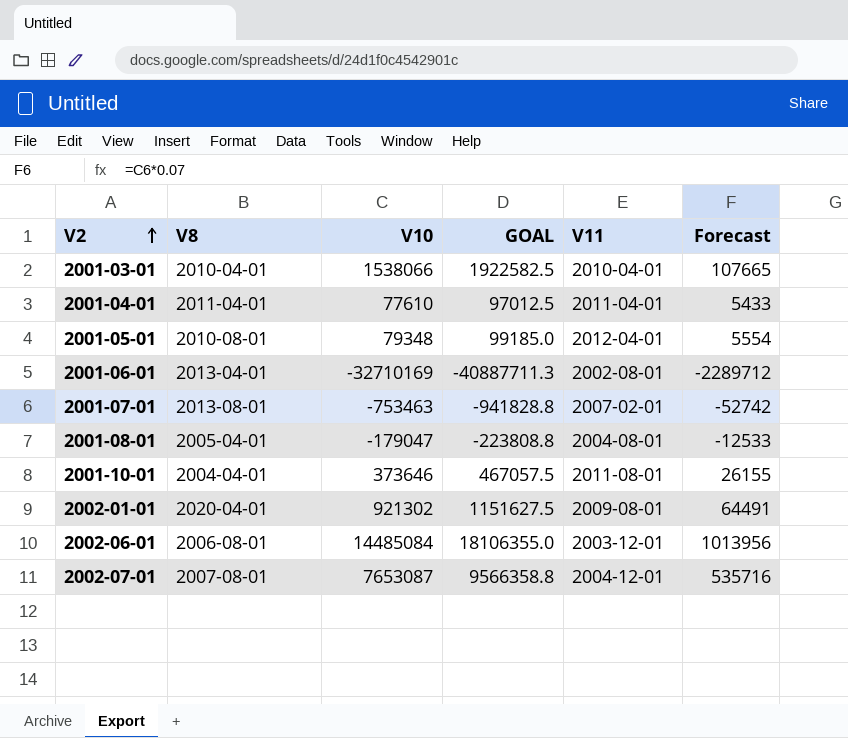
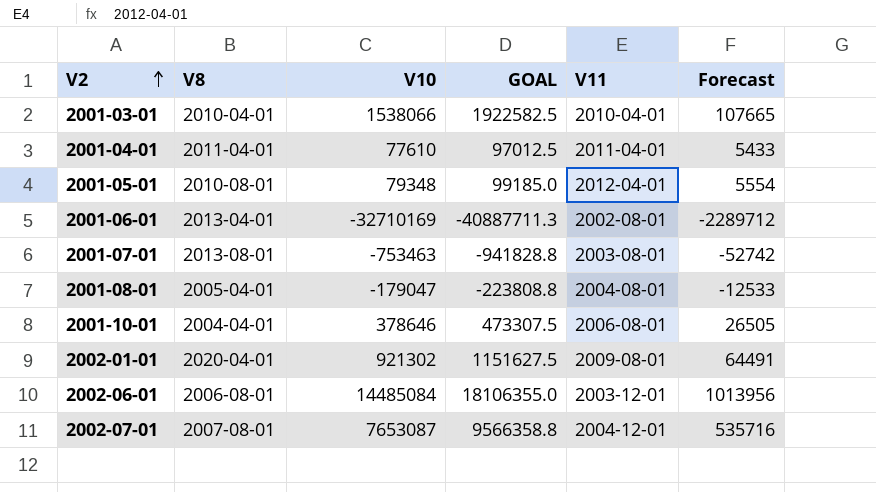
2001-07-01 | V11: 2007-02-01 -> 2003-08-01
2001-10-01 | V10: 373646 -> 378646
2001-10-01 | GOAL: 467057.5 -> 473307.5
2001-10-01 | V11: 2011-08-01 -> 2006-08-01
2001-10-01 | Forecast: 26155 -> 26505

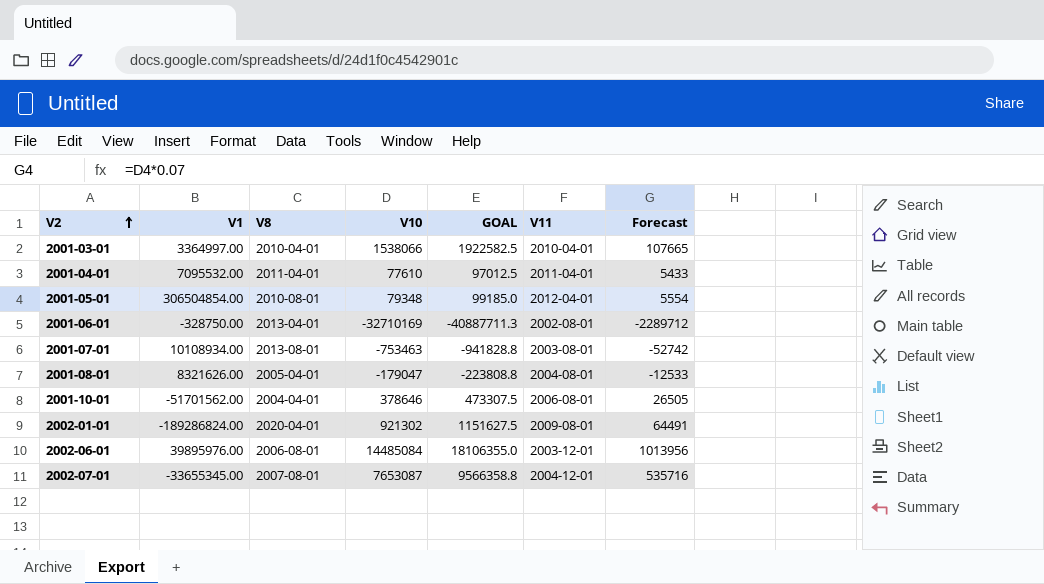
column V1 | position: none -> 2

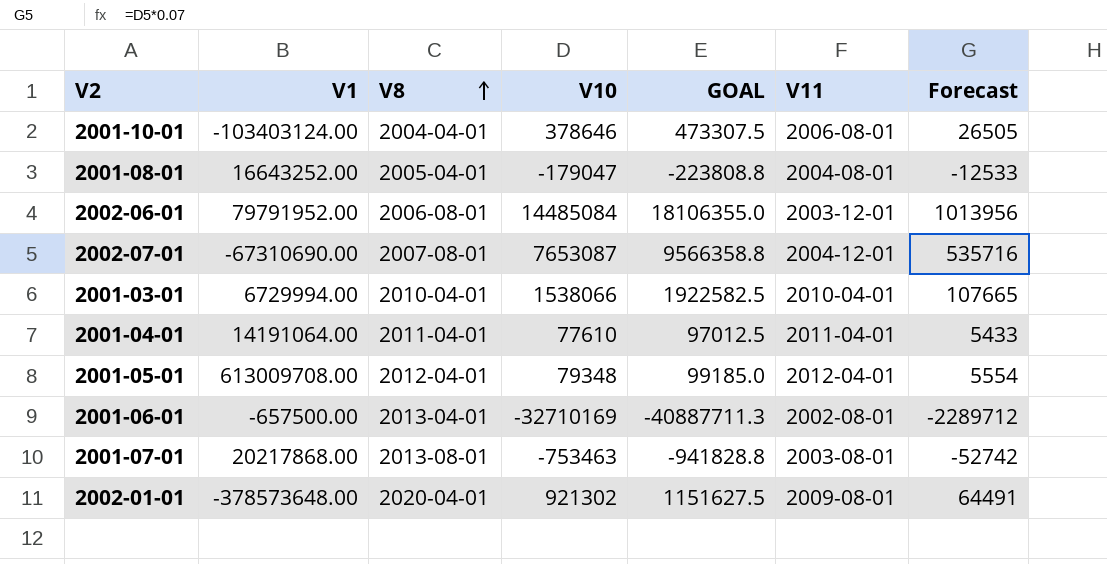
row order: V2 ascending -> V8 ascending
2001-10-01 | V1: -51701562.00 -> -103403124.00
2001-08-01 | V1: 8321626.00 -> 16643252.00
2002-06-01 | V1: 39895976.00 -> 79791952.00
2002-07-01 | V1: -33655345.00 -> -67310690.00
2001-03-01 | V1: 3364997.00 -> 6729994.00
2001-04-01 | V1: 7095532.00 -> 14191064.00
2001-05-01 | V1: 306504854.00 -> 613009708.00
2001-05-01 | V8: 2010-08-01 -> 2012-04-01
2001-06-01 | V1: -328750.00 -> -657500.00
2001-07-01 | V1: 10108934.00 -> 20217868.00
2002-01-01 | V1: -189286824.00 -> -378573648.00

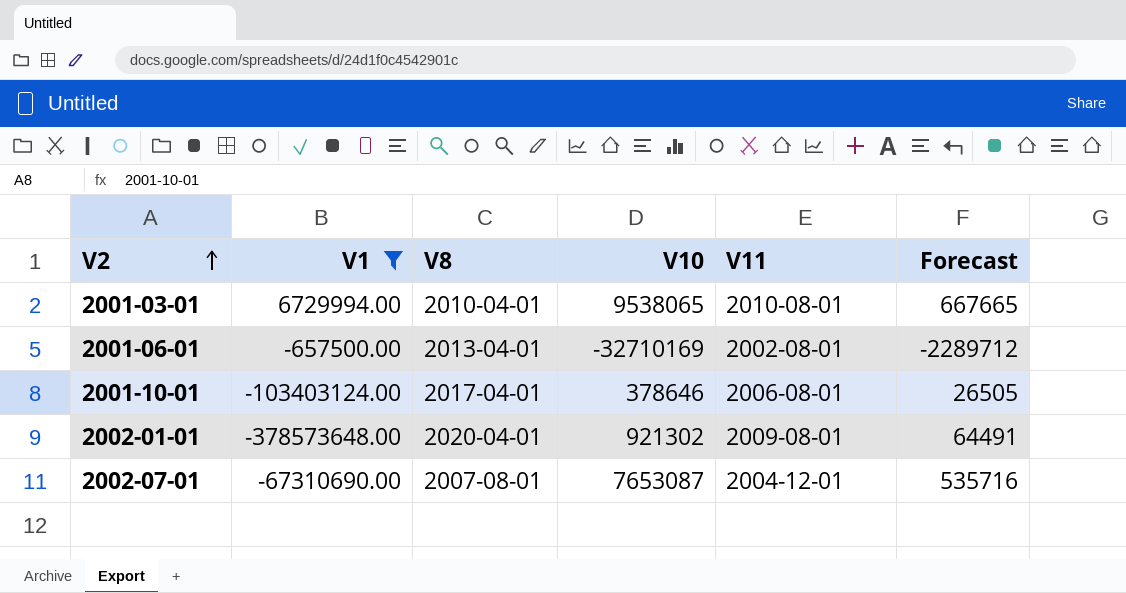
filter: none -> V1 <= 6729994.00
row order: V8 ascending -> V2 ascending
column GOAL | formula: [V10] * 1.25 -> none
2001-03-01 | V10: 1538066 -> 9538065
2001-03-01 | V11: 2010-04-01 -> 2010-08-01
2001-03-01 | Forecast: 107665 -> 667665
2001-10-01 | V8: 2004-04-01 -> 2017-04-01

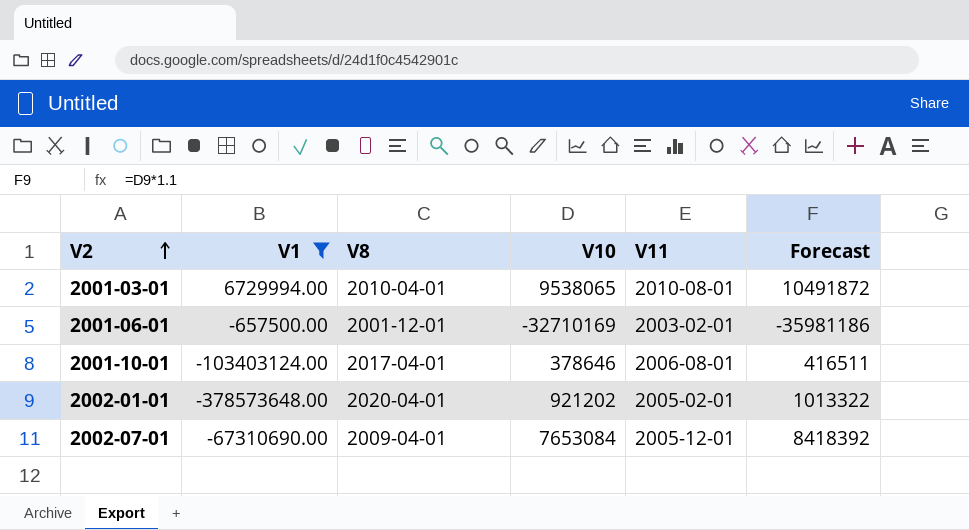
column Forecast | formula: [V10] * 0.07 -> [V10] * 1.1
2001-06-01 | V8: 2013-04-01 -> 2001-12-01
2001-06-01 | V11: 2002-08-01 -> 2003-02-01
2002-01-01 | V10: 921302 -> 921202
2002-01-01 | V11: 2009-08-01 -> 2005-02-01
2002-07-01 | V8: 2007-08-01 -> 2009-04-01
2002-07-01 | V10: 7653087 -> 7653084
2002-07-01 | V11: 2004-12-01 -> 2005-12-01

